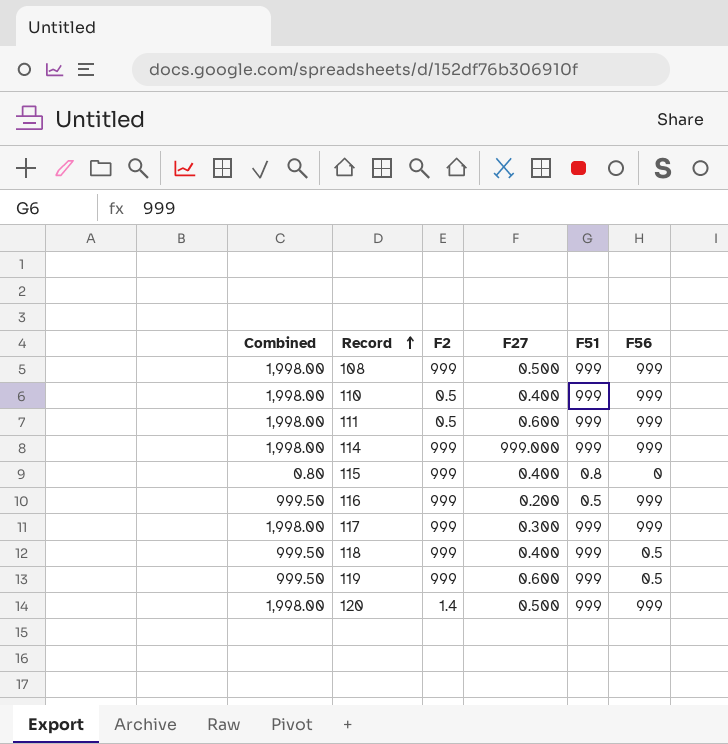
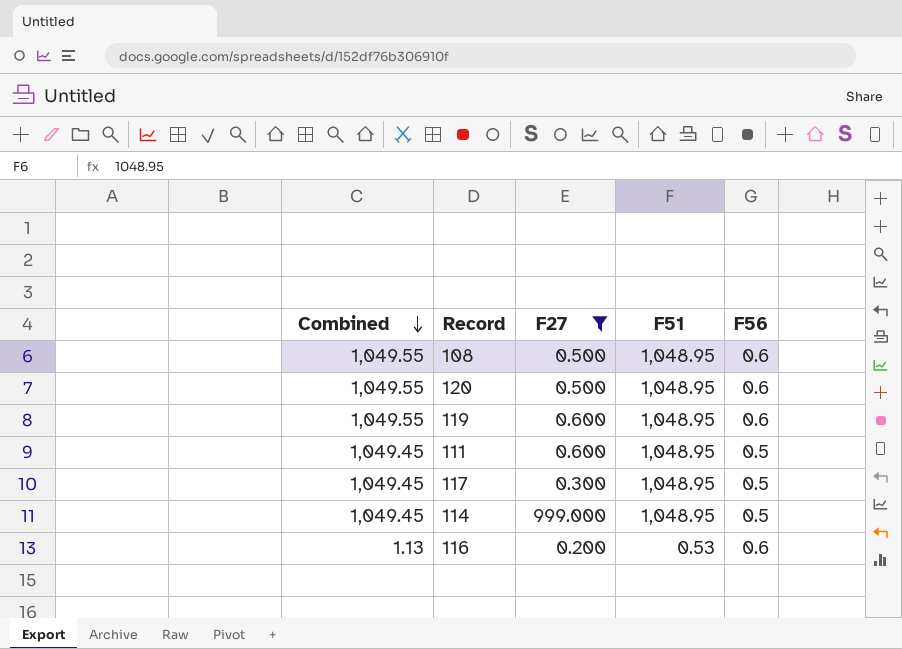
filter: none -> F27 != 0.400
row order: Record ascending -> Combined descending
column F2 | position: 3 -> none
108 | Combined: 1,998.00 -> 1,049.55
108 | F51: 999 -> 1,048.95
108 | F56: 999 -> 0.6
120 | Combined: 1,998.00 -> 1,049.55
120 | F51: 999 -> 1,048.95
120 | F56: 999 -> 0.6
119 | Combined: 999.50 -> 1,049.55
119 | F51: 999 -> 1,048.95
119 | F56: 0.5 -> 0.6
111 | Combined: 1,998.00 -> 1,049.45
111 | F51: 999 -> 1,048.95
111 | F56: 999 -> 0.5
117 | Combined: 1,998.00 -> 1,049.45
117 | F51: 999 -> 1,048.95
117 | F56: 999 -> 0.5
114 | Combined: 1,998.00 -> 1,049.45
114 | F51: 999 -> 1,048.95
114 | F56: 999 -> 0.5
116 | Combined: 999.50 -> 1.13
116 | F51: 0.5 -> 0.53
116 | F56: 999 -> 0.6

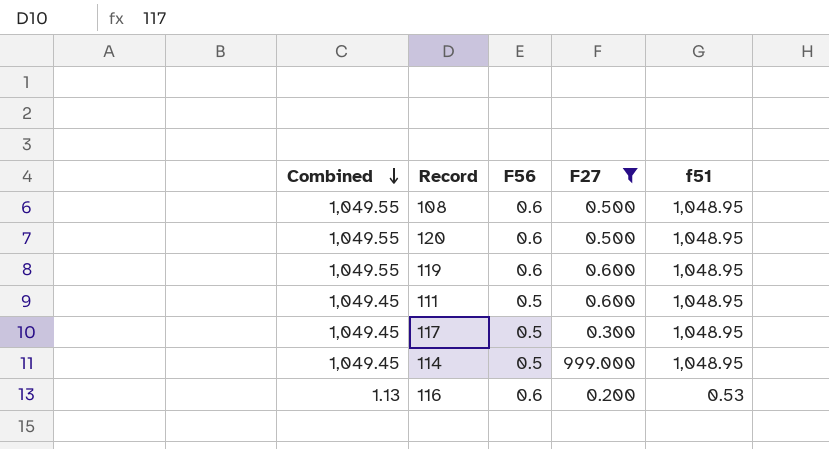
column F56 | position: 5 -> 3
column name: F51 -> f51

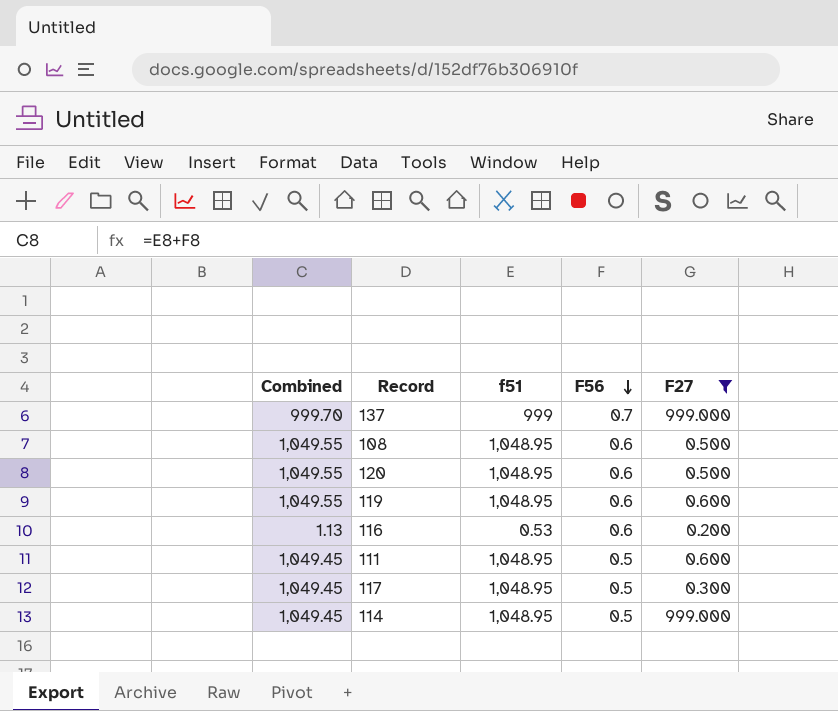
row order: Combined descending -> F56 descending
column f51 | position: 5 -> 3
row 137: none -> 999.70 | 999 | 0.7 | 999.000

